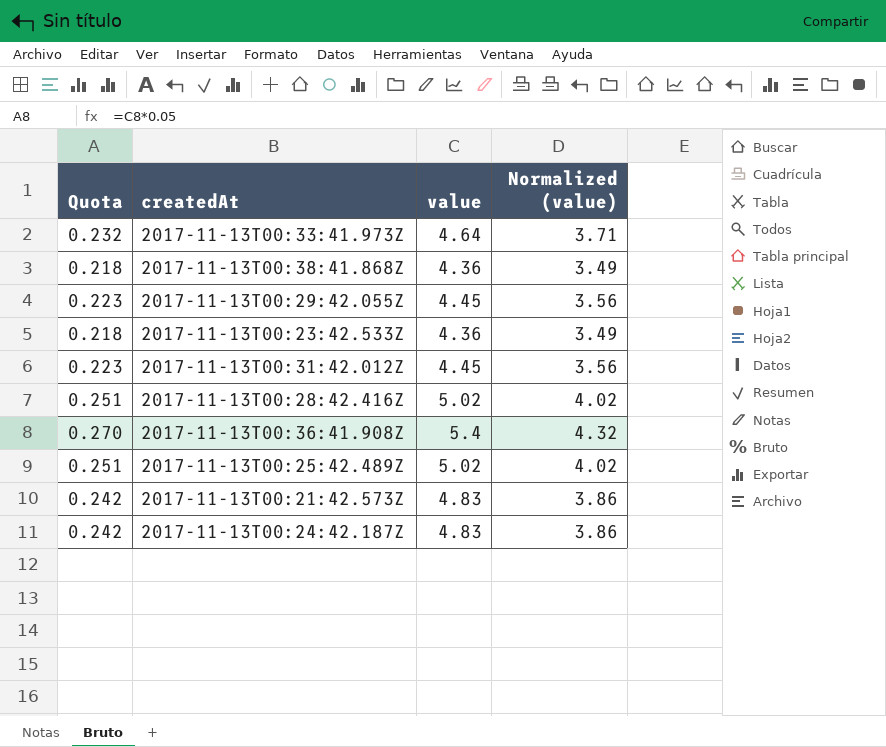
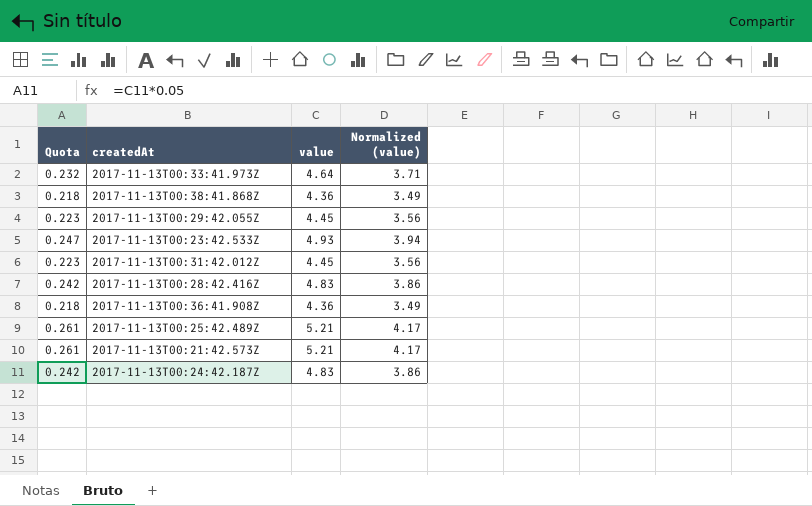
2017-11-13T00:23:42.533Z | Quota: 0.218 -> 0.247
2017-11-13T00:23:42.533Z | value: 4.36 -> 4.93
2017-11-13T00:23:42.533Z | Normalized (value): 3.49 -> 3.94
2017-11-13T00:28:42.416Z | Quota: 0.251 -> 0.242
2017-11-13T00:28:42.416Z | value: 5.02 -> 4.83
2017-11-13T00:28:42.416Z | Normalized (value): 4.02 -> 3.86
2017-11-13T00:36:41.908Z | Quota: 0.270 -> 0.218
2017-11-13T00:36:41.908Z | value: 5.4 -> 4.36
2017-11-13T00:36:41.908Z | Normalized (value): 4.32 -> 3.49
2017-11-13T00:25:42.489Z | Quota: 0.251 -> 0.261
2017-11-13T00:25:42.489Z | value: 5.02 -> 5.21
2017-11-13T00:25:42.489Z | Normalized (value): 4.02 -> 4.17
2017-11-13T00:21:42.573Z | Quota: 0.242 -> 0.261
2017-11-13T00:21:42.573Z | value: 4.83 -> 5.21
2017-11-13T00:21:42.573Z | Normalized (value): 3.86 -> 4.17

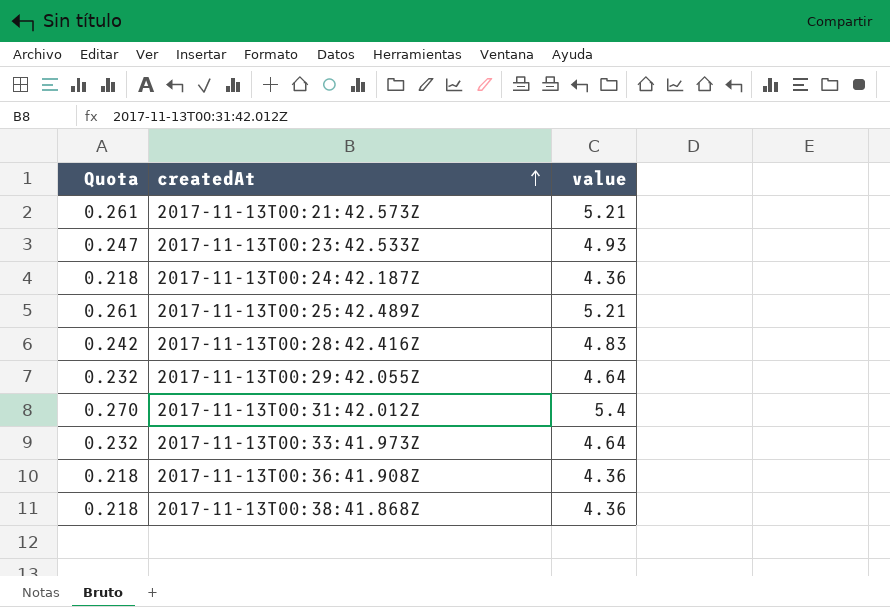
row order: none -> createdAt ascending
column Normalized (value) | formula: [value] * 0.8 -> none
2017-11-13T00:24:42.187Z | Quota: 0.242 -> 0.218
2017-11-13T00:24:42.187Z | value: 4.83 -> 4.36
2017-11-13T00:29:42.055Z | Quota: 0.223 -> 0.232
2017-11-13T00:29:42.055Z | value: 4.45 -> 4.64
2017-11-13T00:31:42.012Z | Quota: 0.223 -> 0.270
2017-11-13T00:31:42.012Z | value: 4.45 -> 5.4

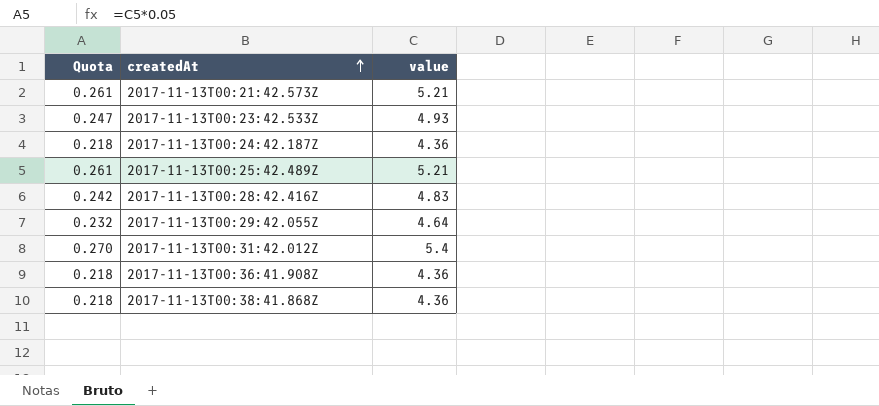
row 2017-11-13T00:33:41.973Z: 0.232 | 4.64 -> none

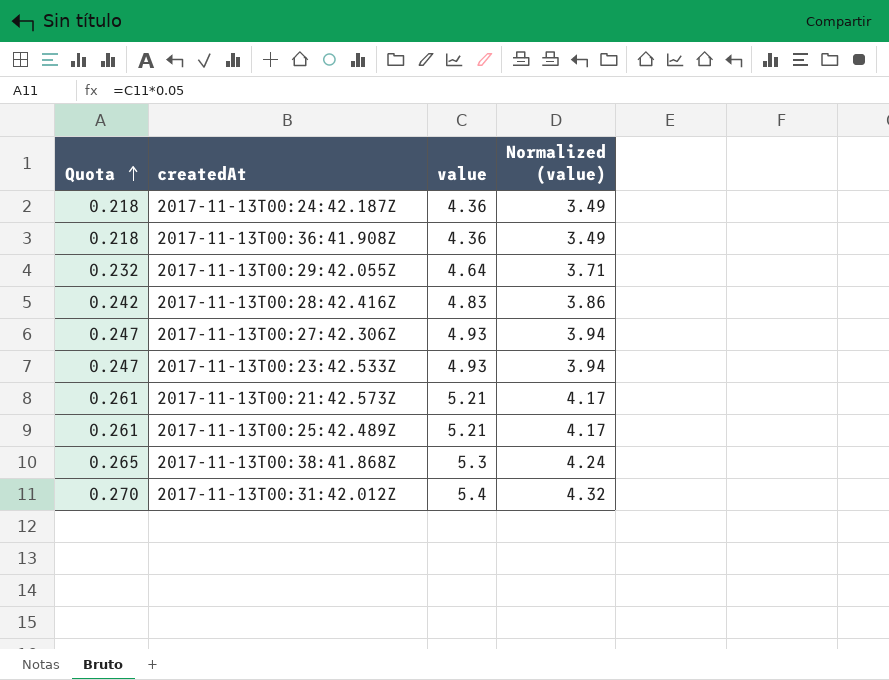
row order: createdAt ascending -> Quota ascending
column Normalized (value) | formula: none -> [value] * 0.8
row 2017-11-13T00:27:42.306Z: none -> 0.247 | 4.93 | 3.94
2017-11-13T00:38:41.868Z | Quota: 0.218 -> 0.265
2017-11-13T00:38:41.868Z | value: 4.36 -> 5.3

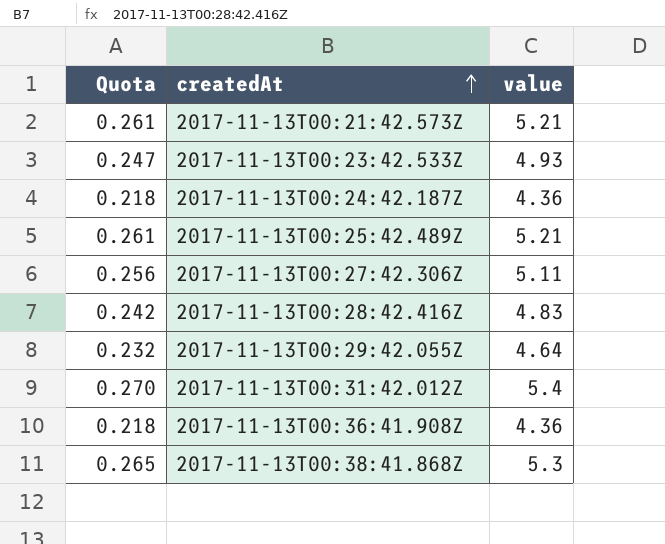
row order: Quota ascending -> createdAt ascending
column Normalized (value) | formula: [value] * 0.8 -> none
2017-11-13T00:27:42.306Z | Quota: 0.247 -> 0.256
2017-11-13T00:27:42.306Z | value: 4.93 -> 5.11

